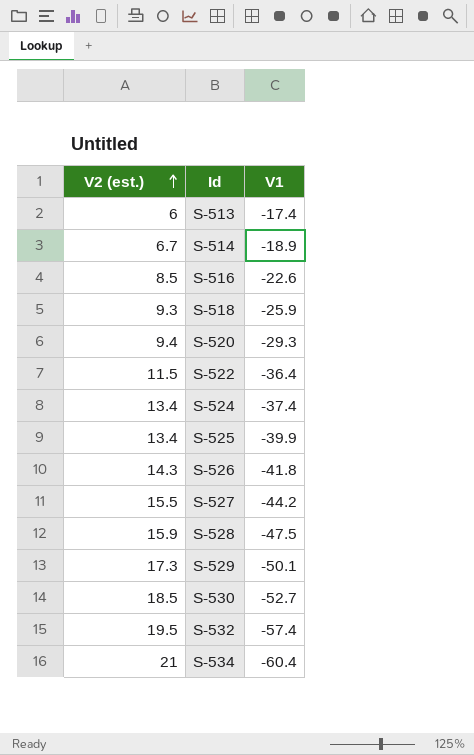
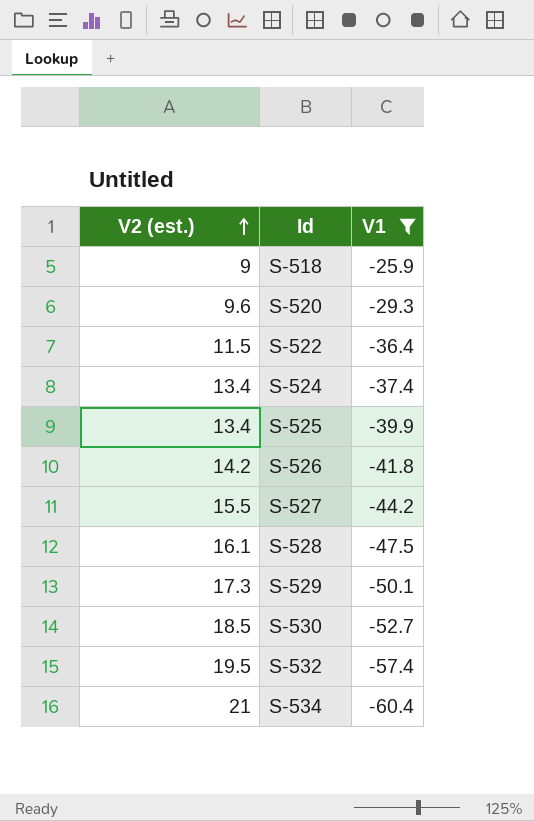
filter: none -> V1 <= -25.9
S-518 | V2 (est.): 9.3 -> 9
S-520 | V2 (est.): 9.4 -> 9.6
S-526 | V2 (est.): 14.3 -> 14.2
S-528 | V2 (est.): 15.9 -> 16.1

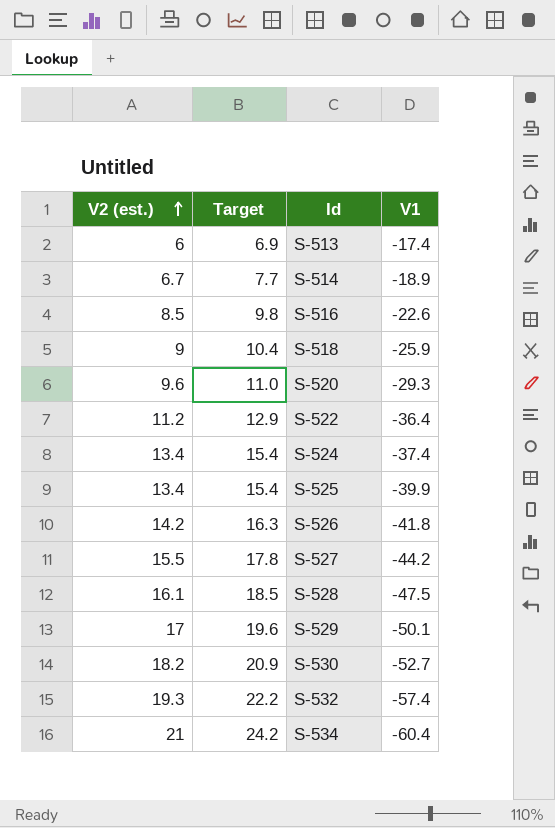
filter: V1 <= -25.9 -> none
column Target | formula: none -> [V2 (est.)] * 1.15
S-522 | V2 (est.): 11.5 -> 11.2
S-529 | V2 (est.): 17.3 -> 17
S-530 | V2 (est.): 18.5 -> 18.2
S-532 | V2 (est.): 19.5 -> 19.3

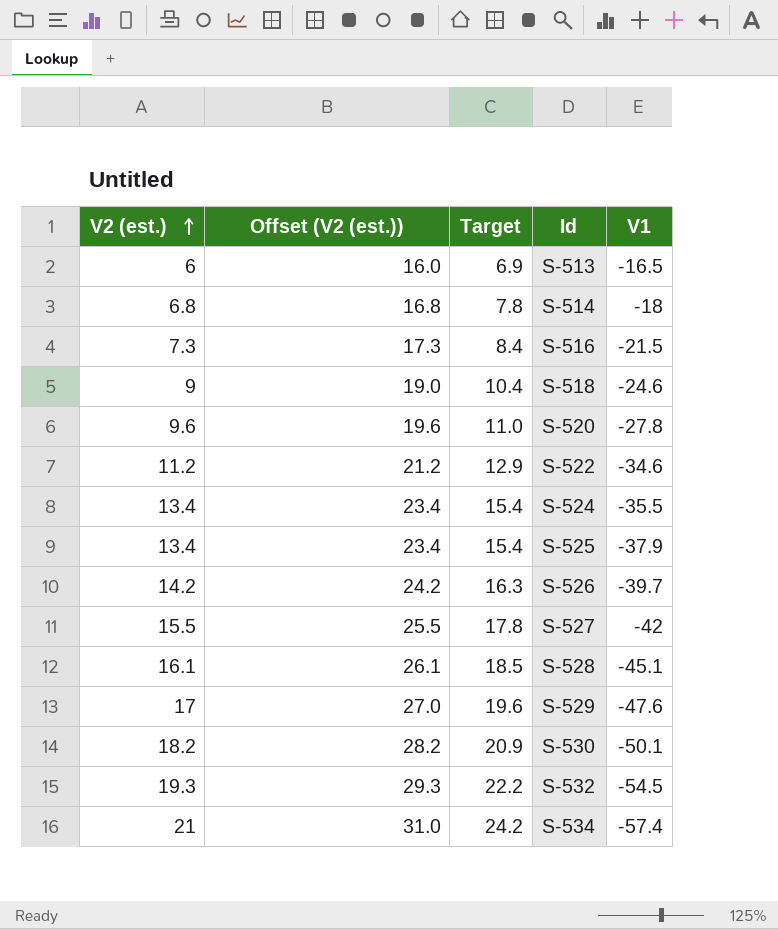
column Offset (V2 (est.)) | formula: none -> [V2 (est.)] + 10
S-513 | V1: -17.4 -> -16.5
S-514 | V2 (est.): 6.7 -> 6.8
S-514 | Target: 7.7 -> 7.8
S-514 | V1: -18.9 -> -18
S-516 | V2 (est.): 8.5 -> 7.3
S-516 | Target: 9.8 -> 8.4
S-516 | V1: -22.6 -> -21.5
S-518 | V1: -25.9 -> -24.6
S-520 | V1: -29.3 -> -27.8
S-522 | V1: -36.4 -> -34.6
S-524 | V1: -37.4 -> -35.5
S-525 | V1: -39.9 -> -37.9
S-526 | V1: -41.8 -> -39.7
S-527 | V1: -44.2 -> -42
S-528 | V1: -47.5 -> -45.1
S-529 | V1: -50.1 -> -47.6
S-530 | V1: -52.7 -> -50.1
S-532 | V1: -57.4 -> -54.5
S-534 | V1: -60.4 -> -57.4

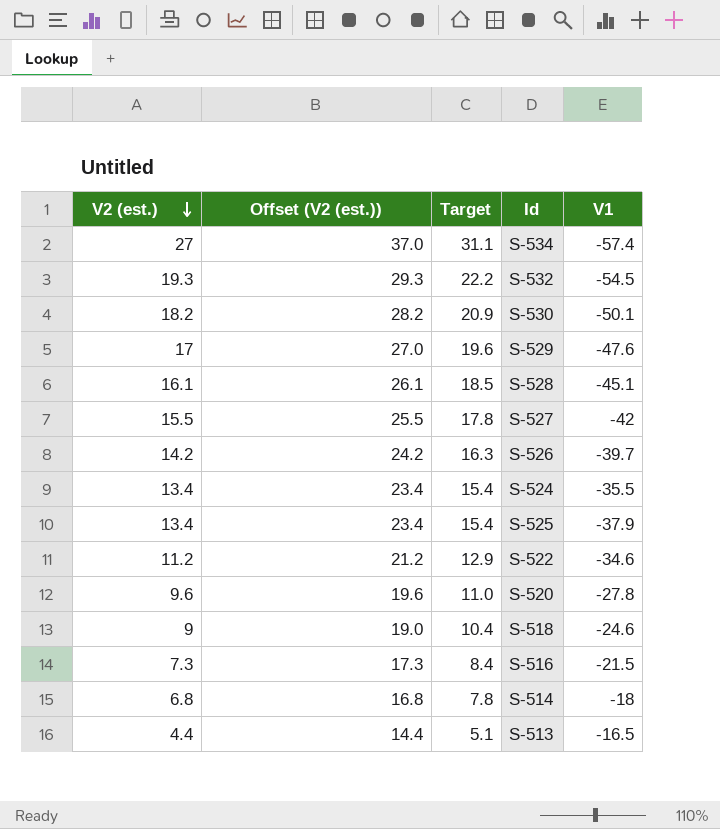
row order: V2 (est.) ascending -> V2 (est.) descending
S-534 | V2 (est.): 21 -> 27
S-534 | Offset (V2 (est.)): 31.0 -> 37.0
S-534 | Target: 24.2 -> 31.1
S-513 | V2 (est.): 6 -> 4.4
S-513 | Offset (V2 (est.)): 16.0 -> 14.4
S-513 | Target: 6.9 -> 5.1

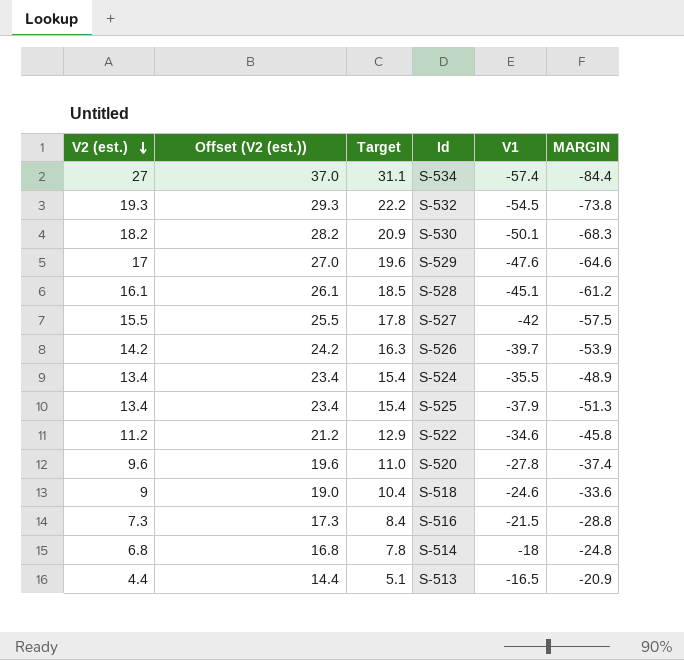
column MARGIN | formula: none -> [V1] - [V2 (est.)]

